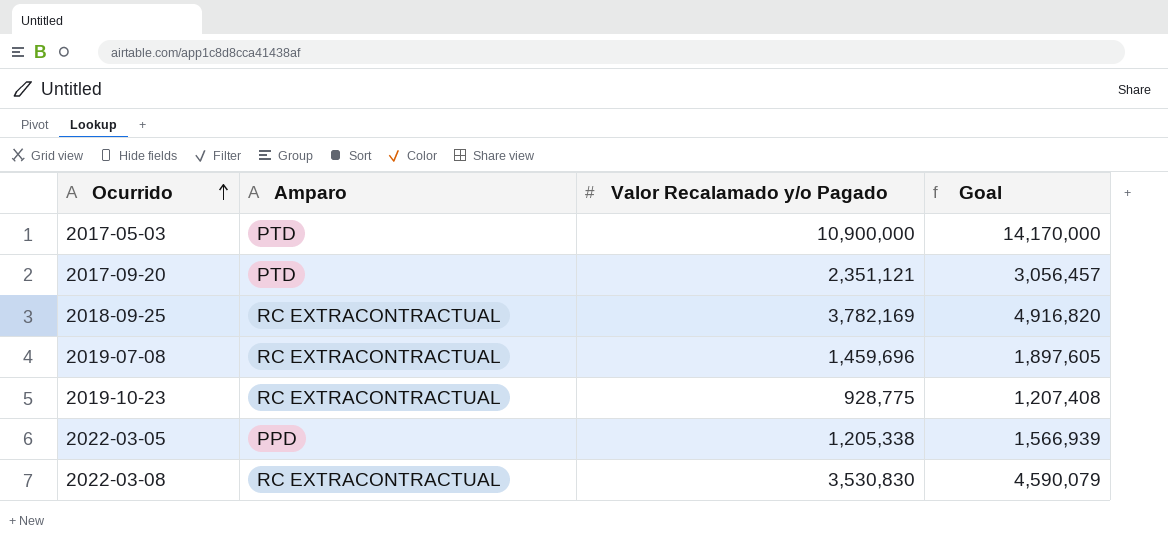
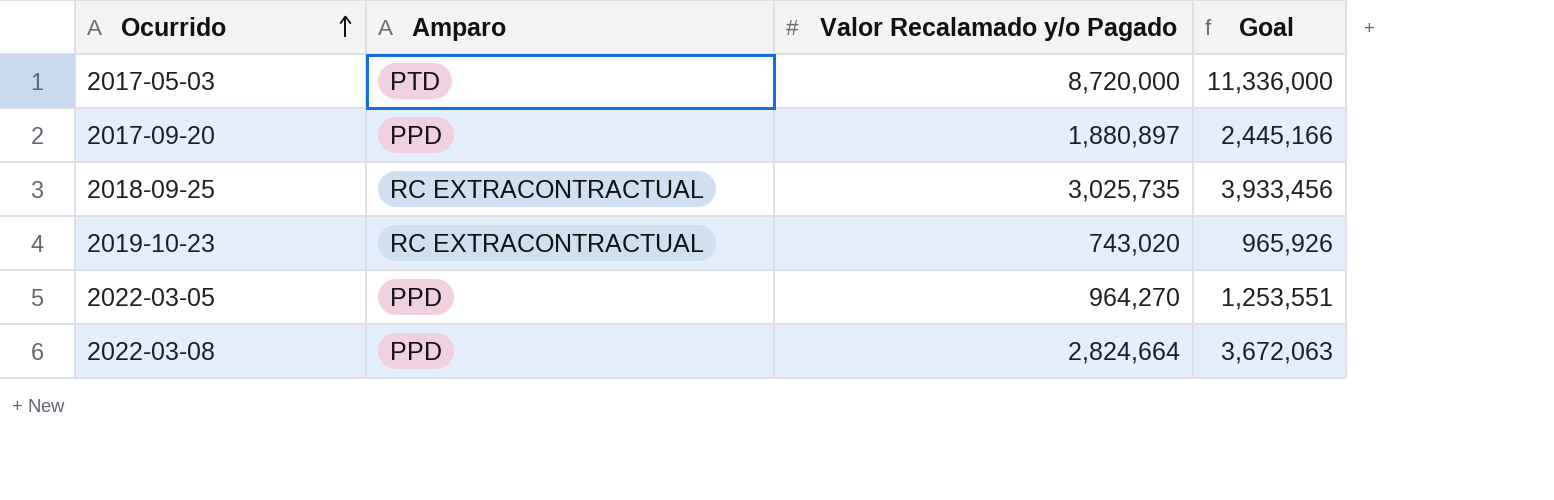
row 2019-07-08: RC EXTRACONTRACTUAL | 1,459,696 | 1,897,605 -> none
2017-05-03 | Valor Recalamado y/o Pagado: 10,900,000 -> 8,720,000
2017-05-03 | Goal: 14,170,000 -> 11,336,000
2017-09-20 | Amparo: PTD -> PPD
2017-09-20 | Valor Recalamado y/o Pagado: 2,351,121 -> 1,880,897
2017-09-20 | Goal: 3,056,457 -> 2,445,166
2018-09-25 | Valor Recalamado y/o Pagado: 3,782,169 -> 3,025,735
2018-09-25 | Goal: 4,916,820 -> 3,933,456
2019-10-23 | Valor Recalamado y/o Pagado: 928,775 -> 743,020
2019-10-23 | Goal: 1,207,408 -> 965,926
2022-03-05 | Valor Recalamado y/o Pagado: 1,205,338 -> 964,270
2022-03-05 | Goal: 1,566,939 -> 1,253,551
2022-03-08 | Amparo: RC EXTRACONTRACTUAL -> PPD
2022-03-08 | Valor Recalamado y/o Pagado: 3,530,830 -> 2,824,664
2022-03-08 | Goal: 4,590,079 -> 3,672,063

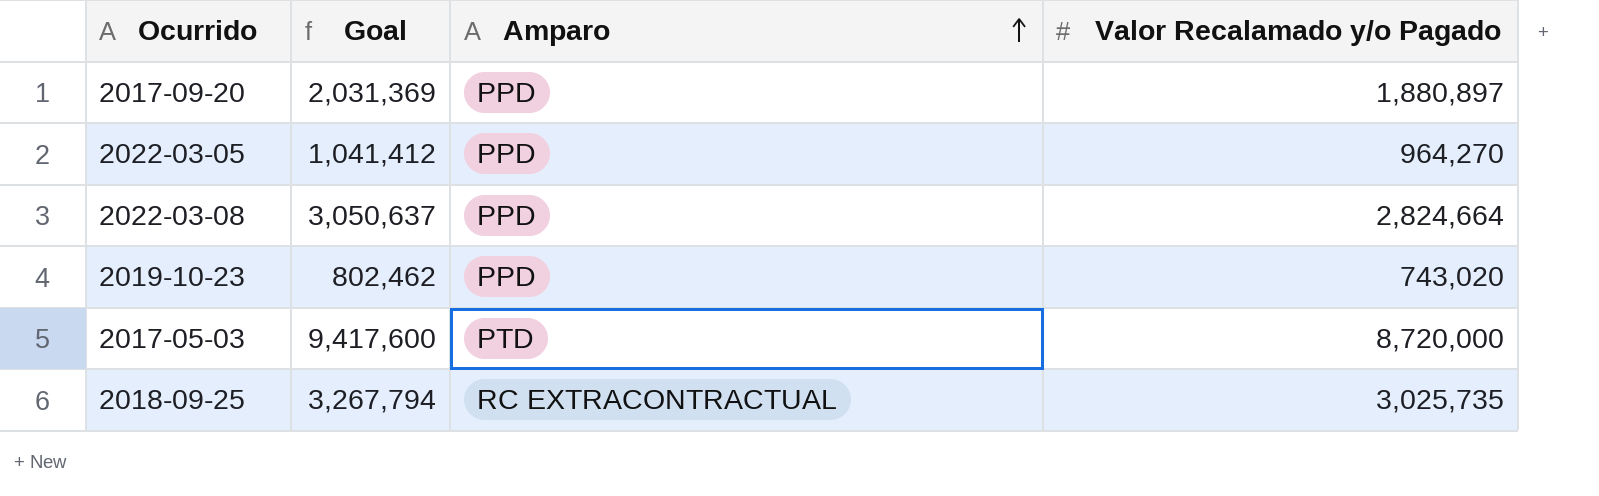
row order: Ocurrido ascending -> Amparo ascending
column Goal | formula: [Valor Recalamado y/o Pagado] * 1.3 -> [Valor Recalamado y/o Pagado] * 1.08
column Goal | position: 4 -> 2
2019-10-23 | Amparo: RC EXTRACONTRACTUAL -> PPD

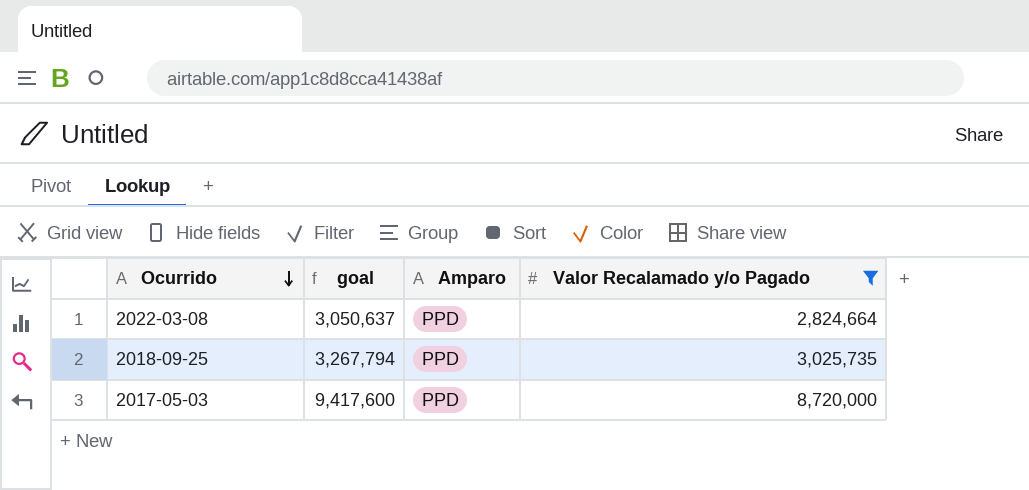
filter: none -> Valor Recalamado y/o Pagado >= 2,824,664
row order: Amparo ascending -> Ocurrido descending
column name: Goal -> goal
2018-09-25 | Amparo: RC EXTRACONTRACTUAL -> PPD
2017-05-03 | Amparo: PTD -> PPD

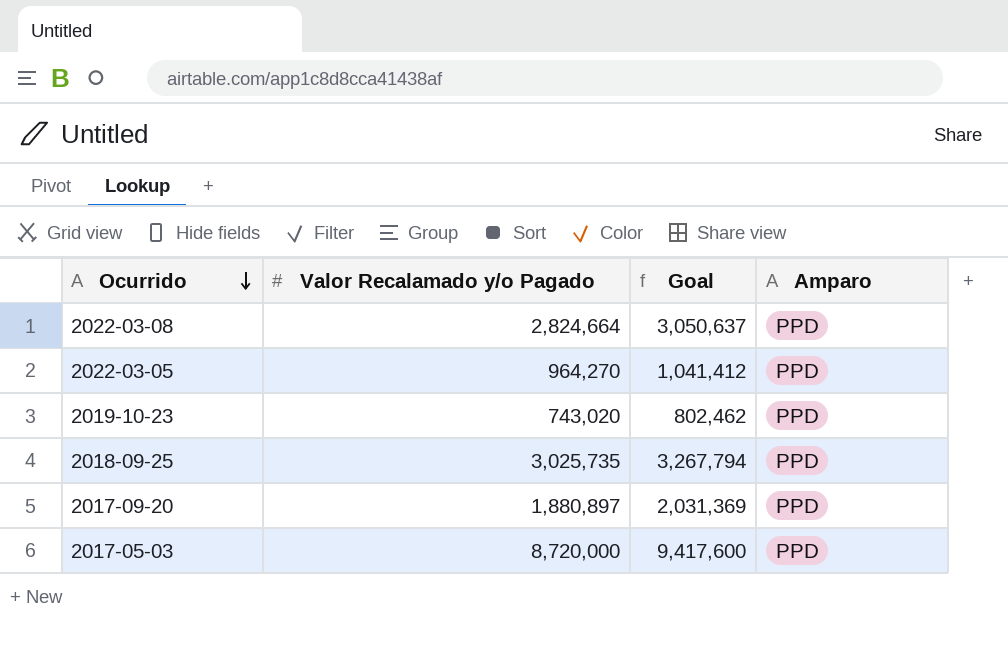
filter: Valor Recalamado y/o Pagado >= 2,824,664 -> none
column Valor Recalamado y/o Pagado | position: 4 -> 2
column name: goal -> Goal

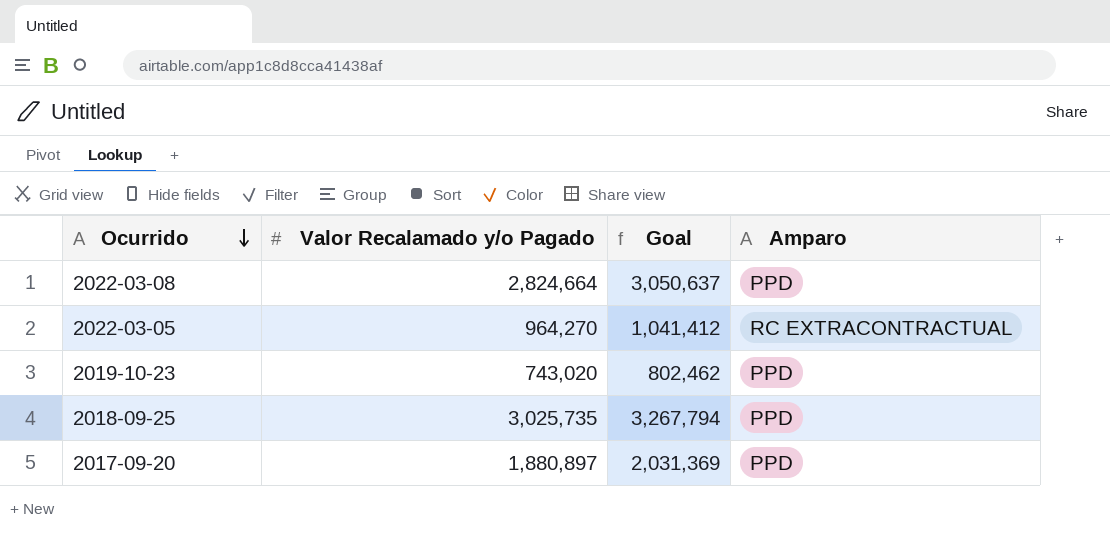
row 2017-05-03: 8,720,000 | 9,417,600 | PPD -> none
2022-03-05 | Amparo: PPD -> RC EXTRACONTRACTUAL

